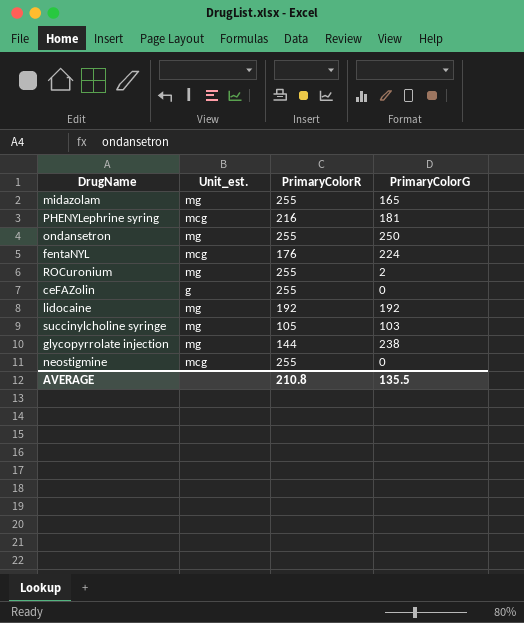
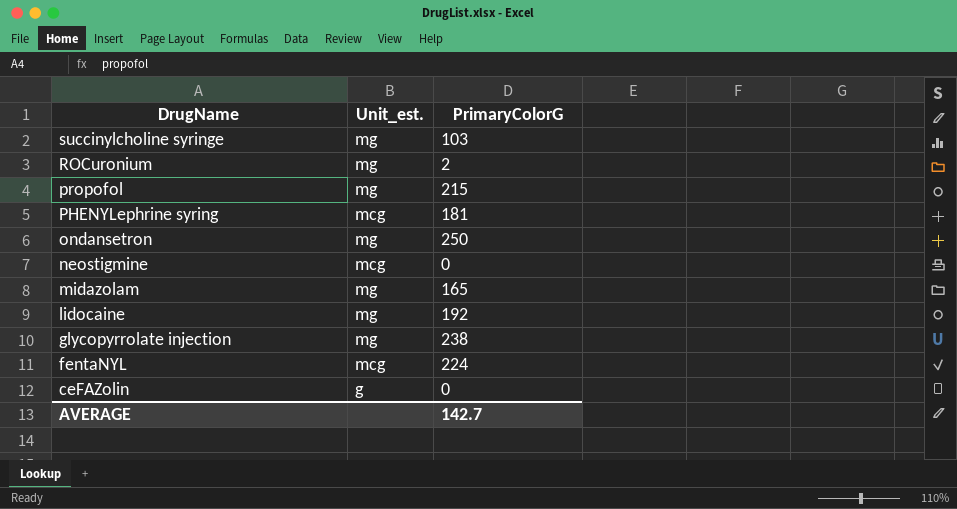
row order: none -> DrugName descending
column PrimaryColorR | position: 3 -> none
row propofol: none -> mg | 215
AVERAGE | PrimaryColorG: 135.5 -> 142.7

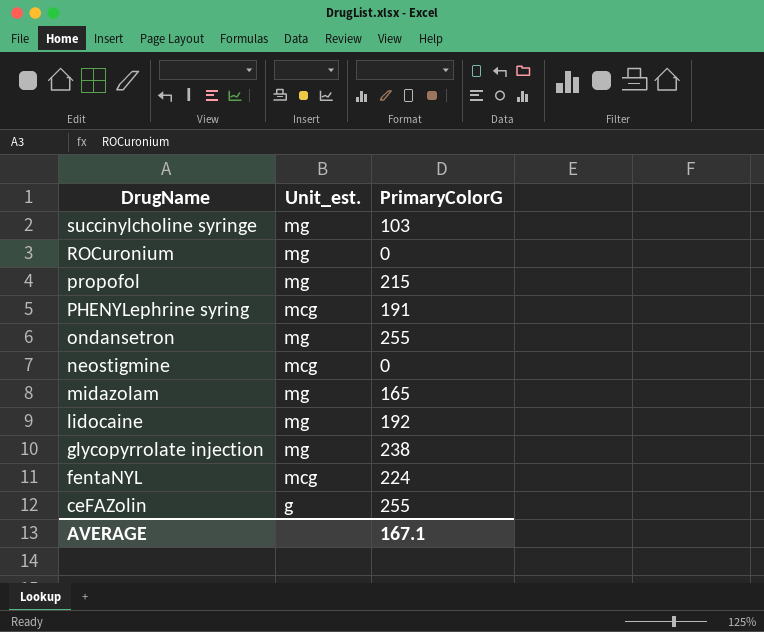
ROCuronium | PrimaryColorG: 2 -> 0
PHENYLephrine syring | PrimaryColorG: 181 -> 191
ondansetron | PrimaryColorG: 250 -> 255
ceFAZolin | PrimaryColorG: 0 -> 255
AVERAGE | PrimaryColorG: 142.7 -> 167.1

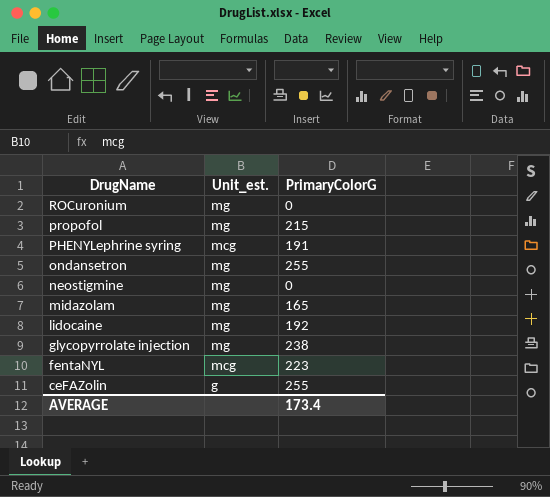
row succinylcholine syringe: mg | 103 -> none
neostigmine | Unit_est.: mcg -> mg
fentaNYL | PrimaryColorG: 224 -> 223
AVERAGE | PrimaryColorG: 167.1 -> 173.4

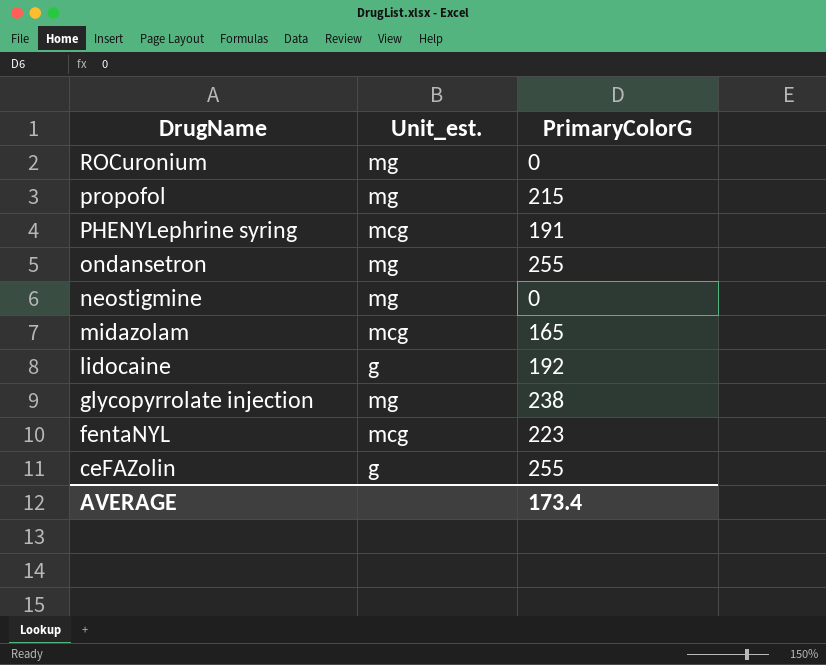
midazolam | Unit_est.: mg -> mcg
lidocaine | Unit_est.: mg -> g

